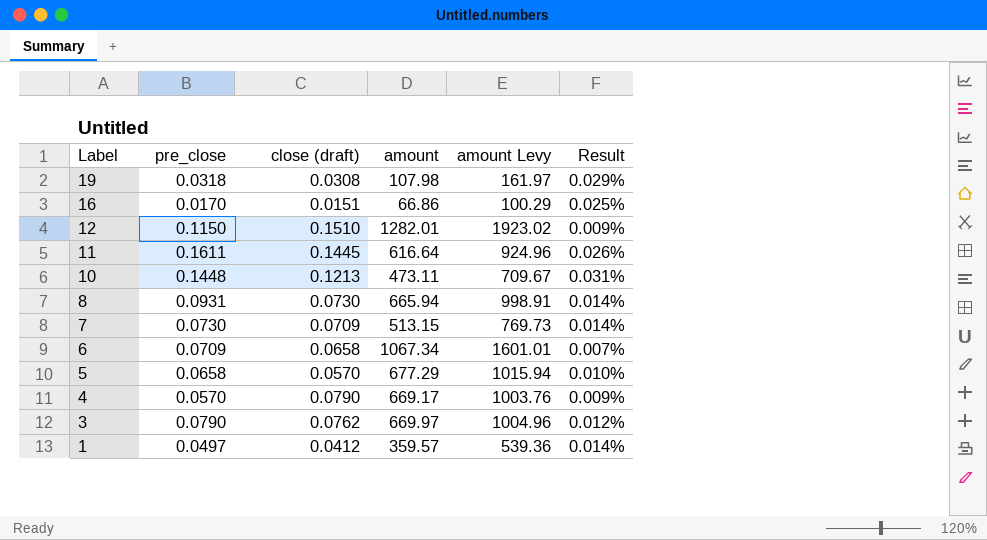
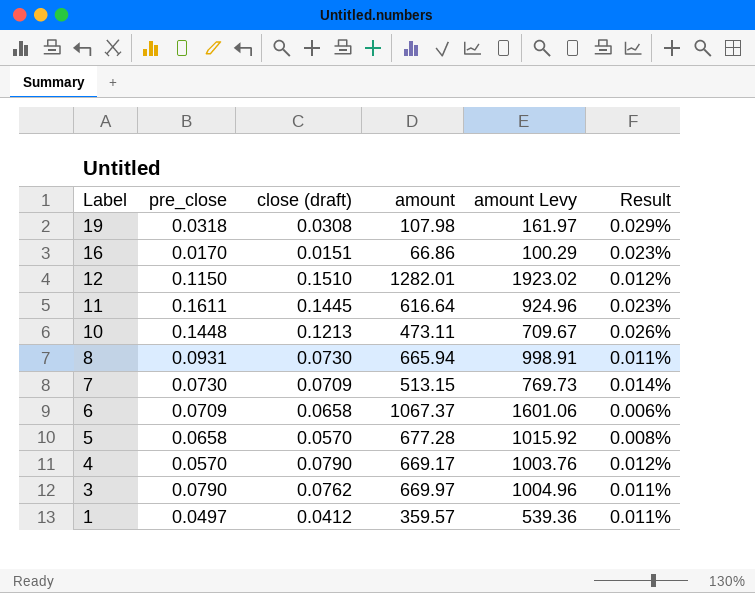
column Result | formula: [pre_close] / [amount] -> [close (draft)] / [amount]
6 | amount: 1067.34 -> 1067.37
6 | amount Levy: 1601.01 -> 1601.06
5 | amount: 677.29 -> 677.28
5 | amount Levy: 1015.94 -> 1015.92

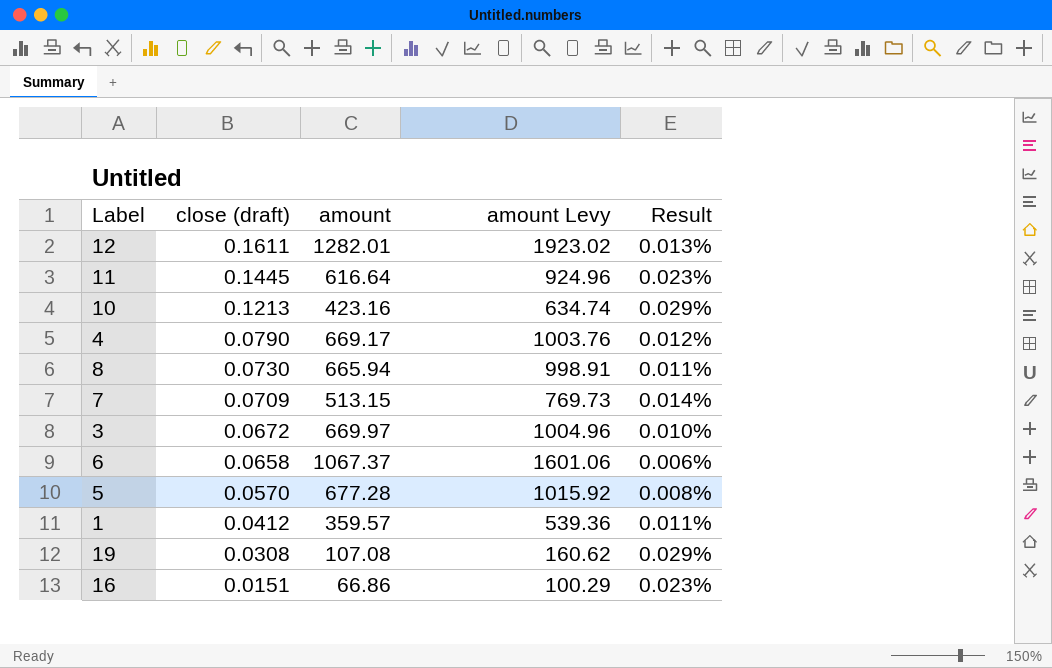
row order: Label descending -> close (draft) descending
column pre_close | position: 2 -> none
12 | close (draft): 0.1510 -> 0.1611
12 | Result: 0.012% -> 0.013%
10 | amount: 473.11 -> 423.16
10 | amount Levy: 709.67 -> 634.74
10 | Result: 0.026% -> 0.029%
3 | close (draft): 0.0762 -> 0.0672
3 | Result: 0.011% -> 0.010%
19 | amount: 107.98 -> 107.08
19 | amount Levy: 161.97 -> 160.62

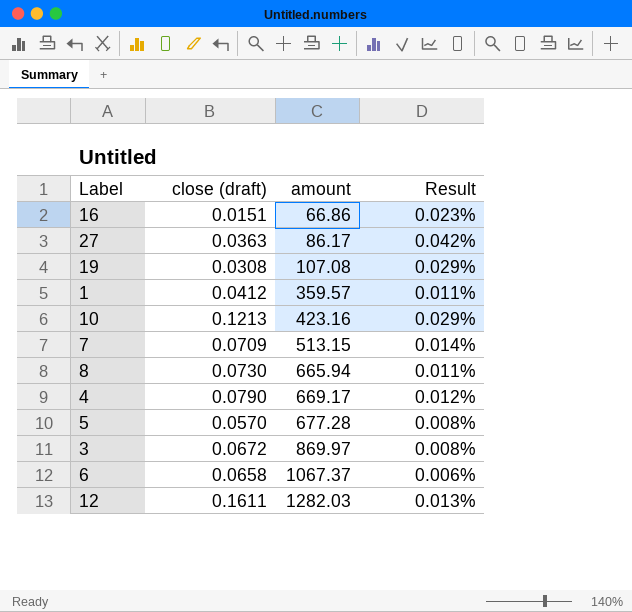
row order: close (draft) descending -> amount ascending
column amount Levy | formula: [amount] * 1.5 -> none
row 11: 0.1445 | 616.64 | 924.96 | 0.023% -> none
row 27: none -> 0.0363 | 86.17 | 0.042%
3 | amount: 669.97 -> 869.97
3 | Result: 0.010% -> 0.008%
12 | amount: 1282.01 -> 1282.03

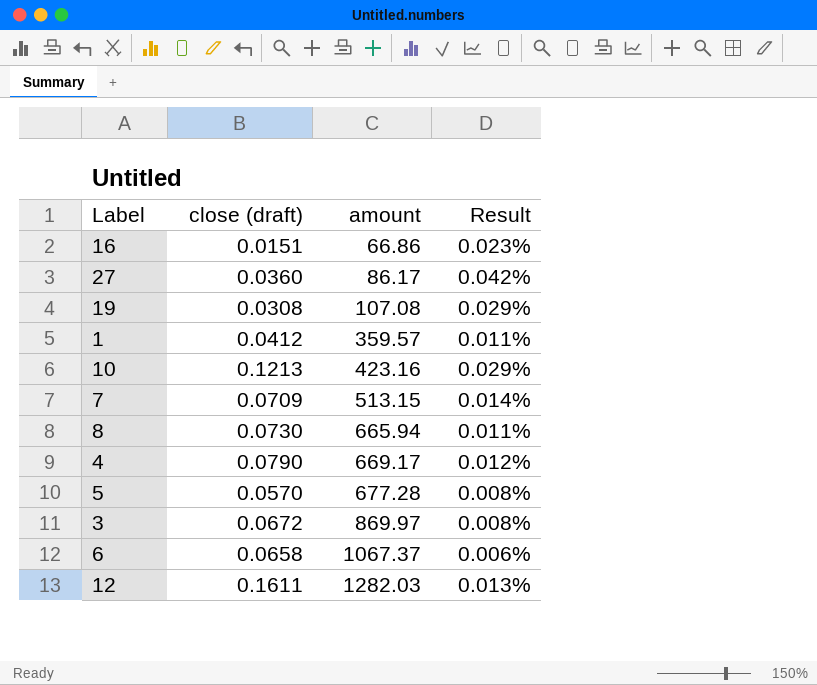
27 | close (draft): 0.0363 -> 0.0360

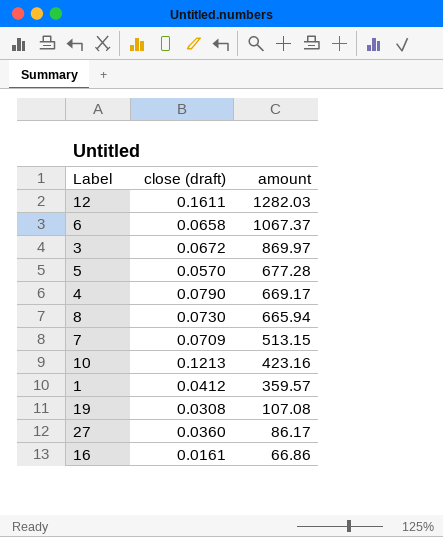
row order: amount ascending -> amount descending
column Result | formula: [close (draft)] / [amount] -> none
16 | close (draft): 0.0151 -> 0.0161

